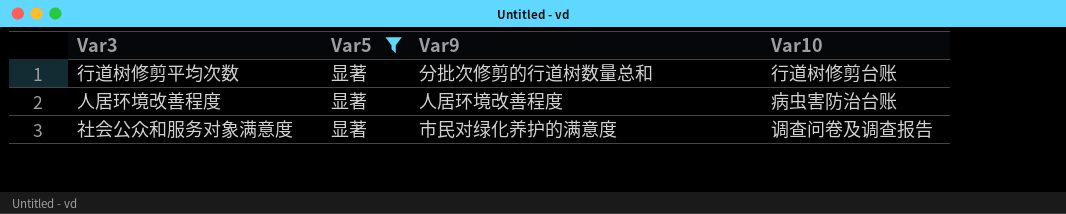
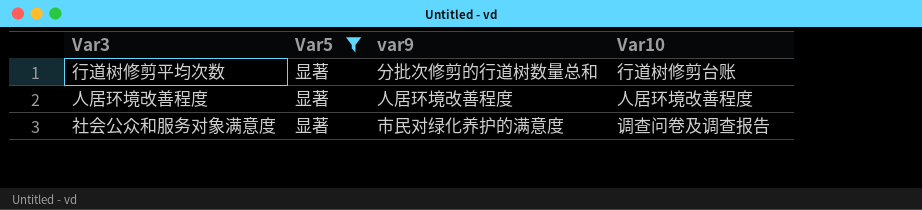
column name: Var9 -> var9
人居环境改善程度 | Var10: 病虫害防治台账 -> 人居环境改善程度

